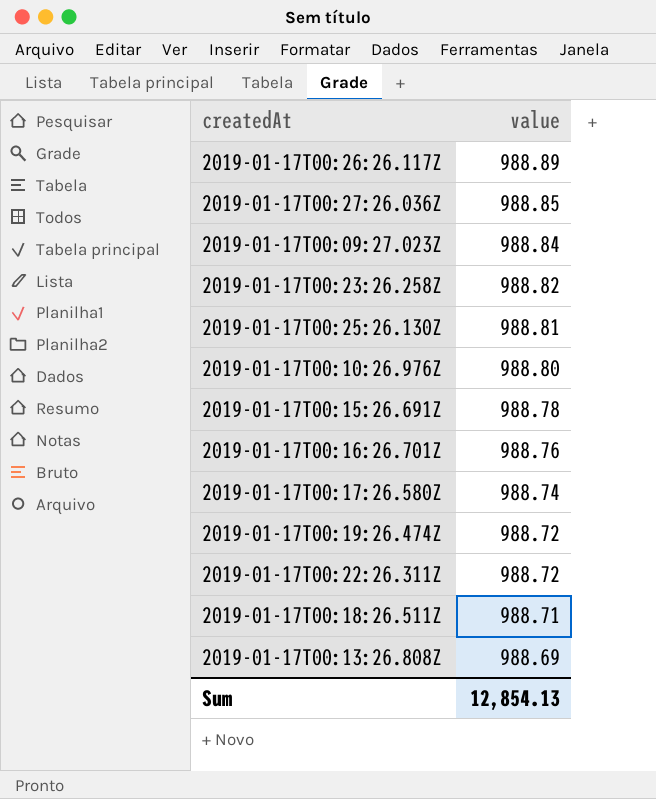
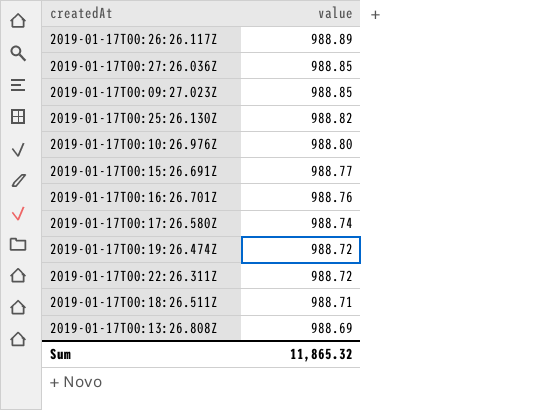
row 2019-01-17T00:23:26.258Z: 988.82 -> none
2019-01-17T00:09:27.023Z | value: 988.84 -> 988.85
2019-01-17T00:25:26.130Z | value: 988.81 -> 988.82
2019-01-17T00:15:26.691Z | value: 988.78 -> 988.77
Sum | value: 12,854.13 -> 11,865.32

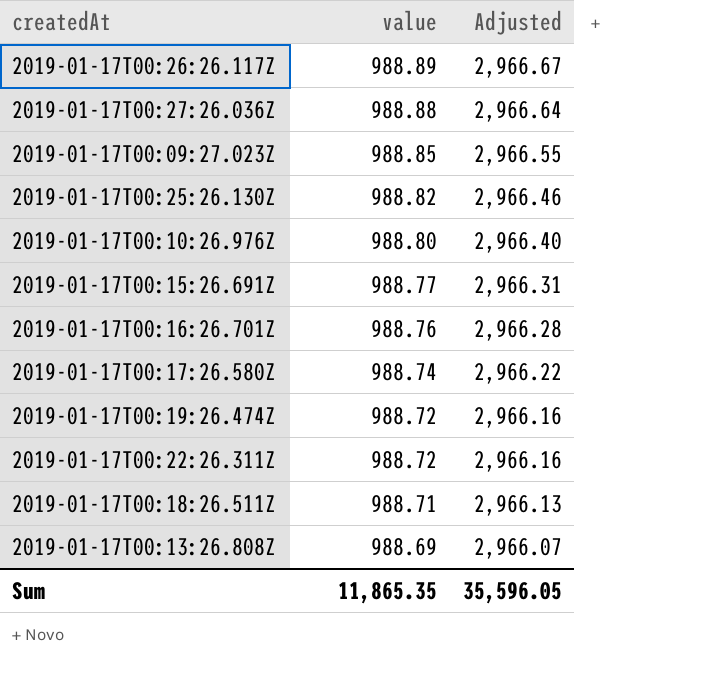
column Adjusted | formula: none -> [value] * 3
2019-01-17T00:27:26.036Z | value: 988.85 -> 988.88
Sum | value: 11,865.32 -> 11,865.35

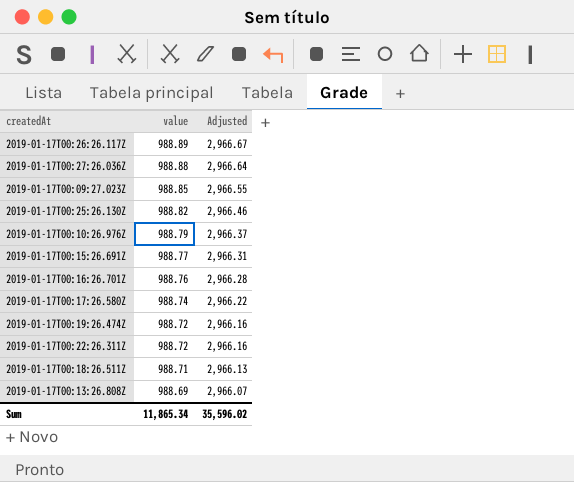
2019-01-17T00:10:26.976Z | value: 988.80 -> 988.79
2019-01-17T00:10:26.976Z | Adjusted: 2,966.40 -> 2,966.37
Sum | value: 11,865.35 -> 11,865.34
Sum | Adjusted: 35,596.05 -> 35,596.02

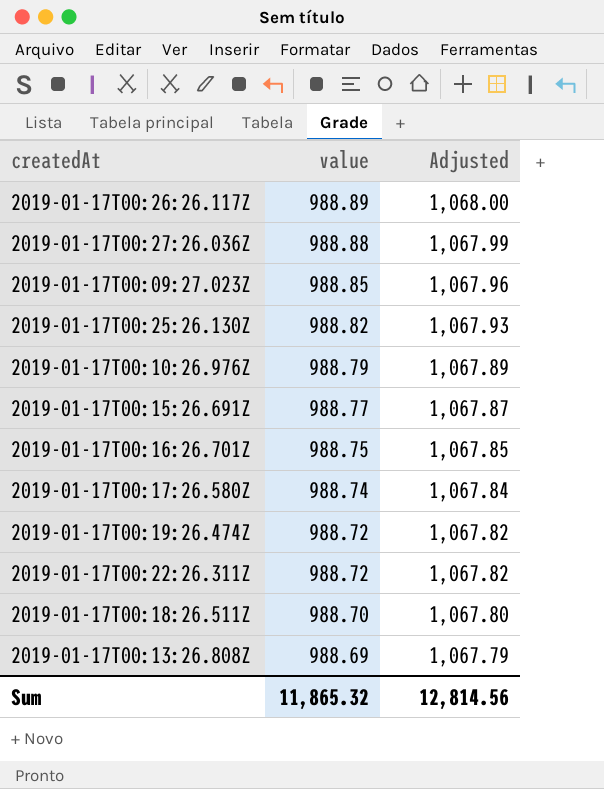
column Adjusted | formula: [value] * 3 -> [value] * 1.08
2019-01-17T00:16:26.701Z | value: 988.76 -> 988.75
2019-01-17T00:18:26.511Z | value: 988.71 -> 988.70
Sum | value: 11,865.34 -> 11,865.32
Sum | Adjusted: 35,596.02 -> 12,814.56

